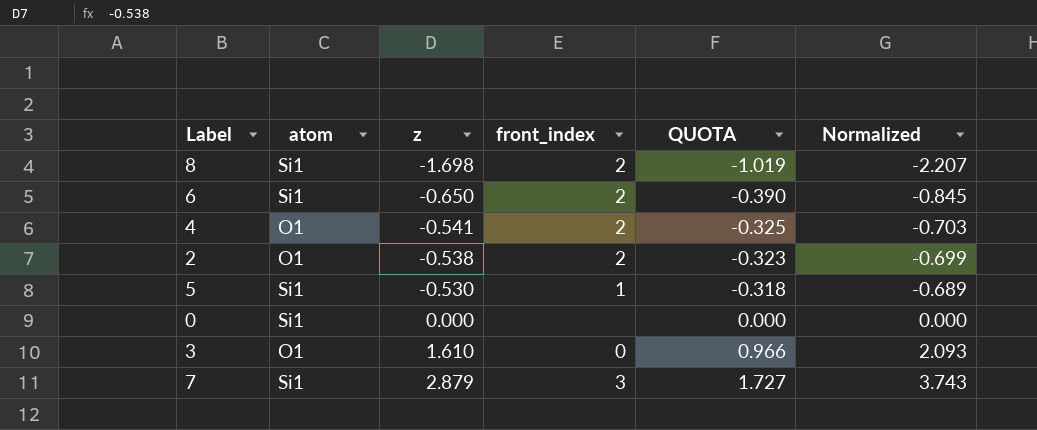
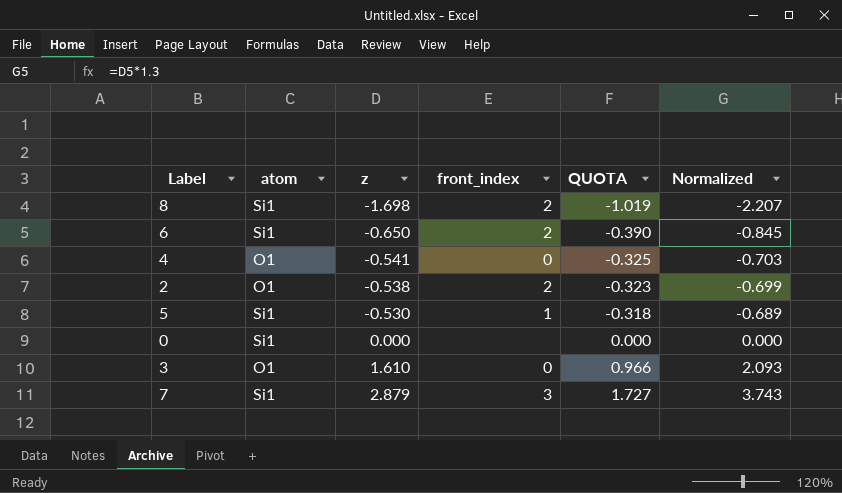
4 | front_index: 2 -> 0

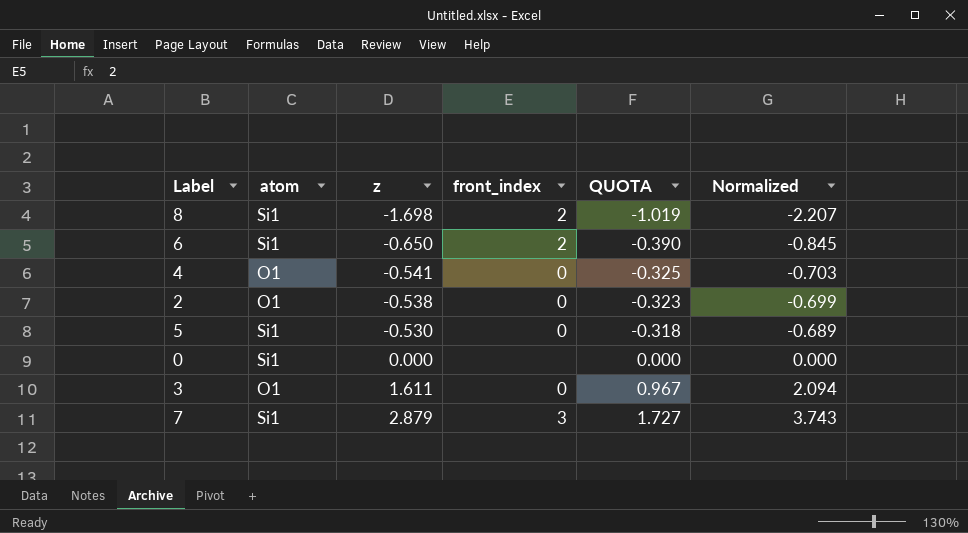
2 | front_index: 2 -> 0
5 | front_index: 1 -> 0
3 | z: 1.610 -> 1.611
3 | QUOTA: 0.966 -> 0.967
3 | Normalized: 2.093 -> 2.094

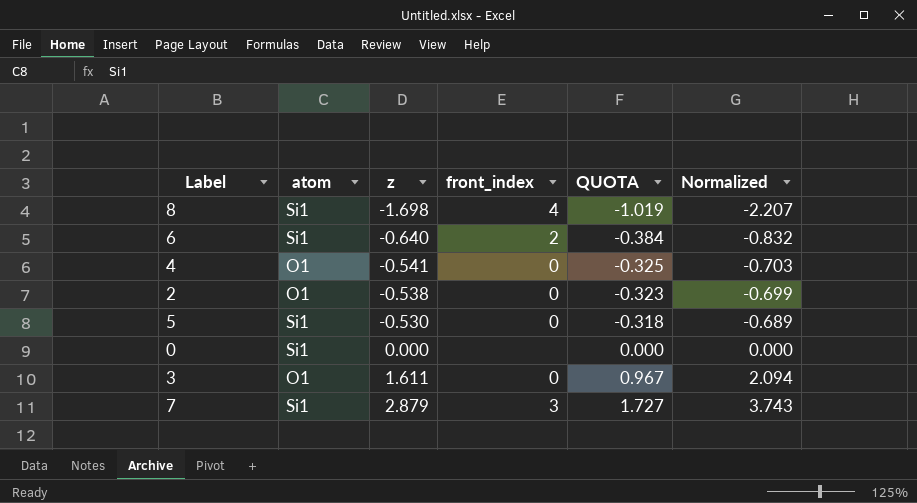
8 | front_index: 2 -> 4
6 | z: -0.650 -> -0.640
6 | QUOTA: -0.390 -> -0.384
6 | Normalized: -0.845 -> -0.832

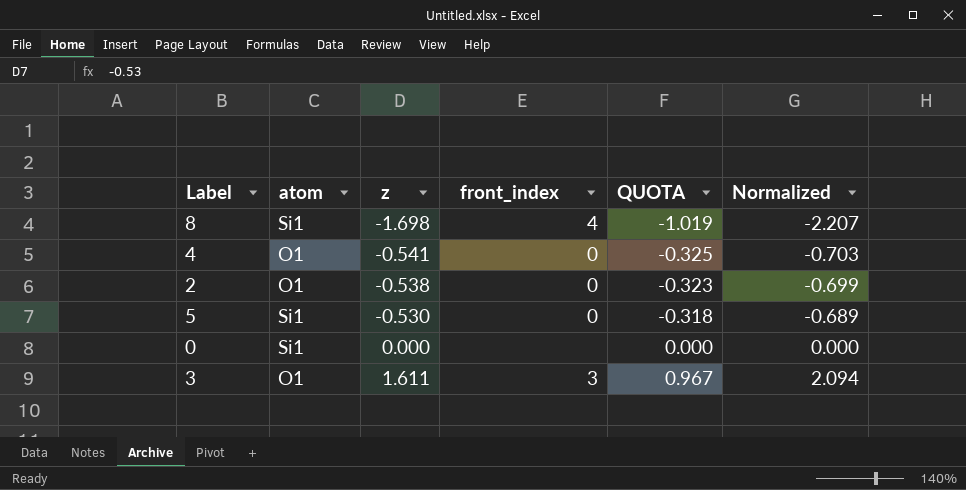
row 6: Si1 | -0.640 | 2 | -0.384 | -0.832 -> none
row 7: Si1 | 2.879 | 3 | 1.727 | 3.743 -> none
3 | front_index: 0 -> 3

